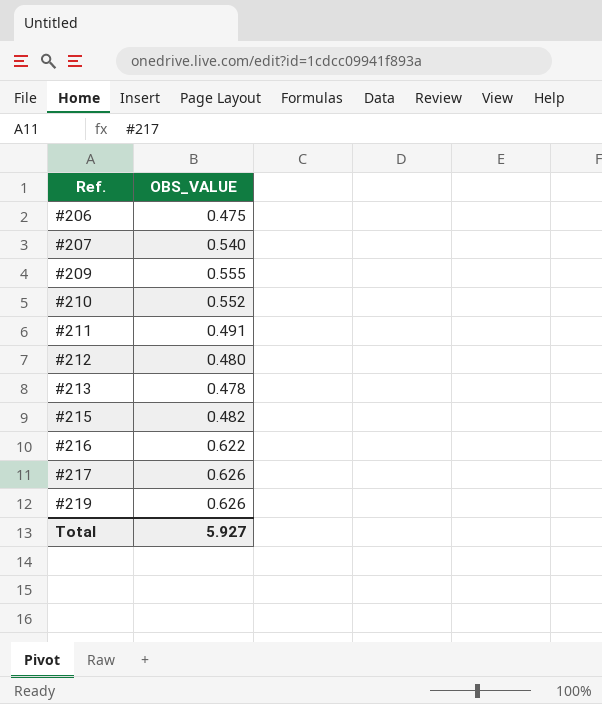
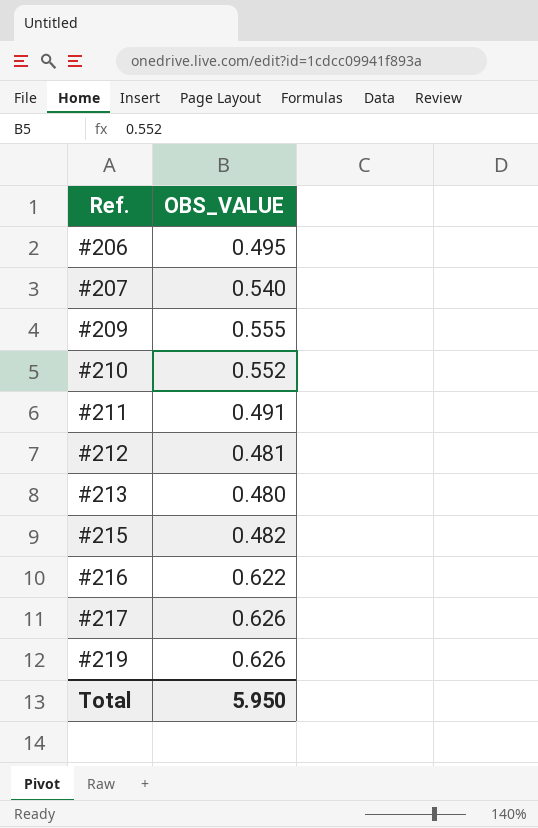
#206 | OBS_VALUE: 0.475 -> 0.495
#212 | OBS_VALUE: 0.480 -> 0.481
#213 | OBS_VALUE: 0.478 -> 0.480
Total | OBS_VALUE: 5.927 -> 5.950

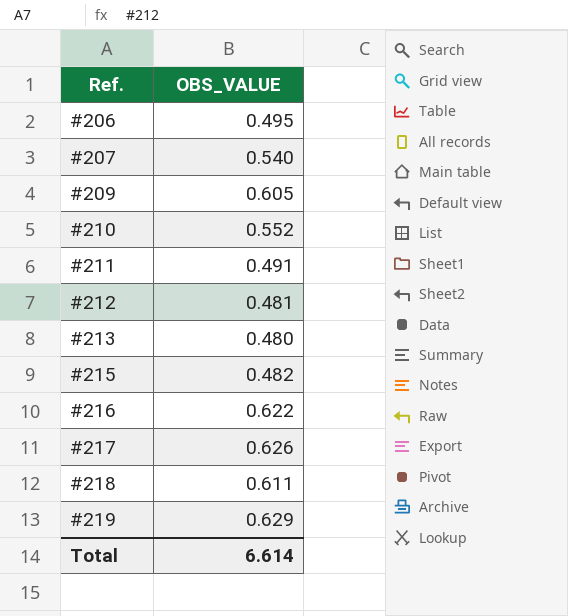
#209 | OBS_VALUE: 0.555 -> 0.605
row #218: none -> 0.611
#219 | OBS_VALUE: 0.626 -> 0.629
Total | OBS_VALUE: 5.950 -> 6.614

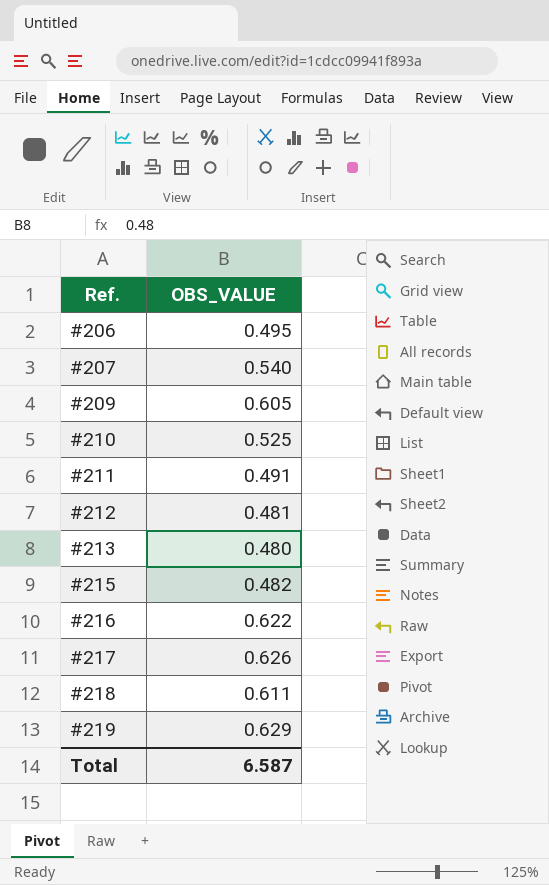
#210 | OBS_VALUE: 0.552 -> 0.525
Total | OBS_VALUE: 6.614 -> 6.587

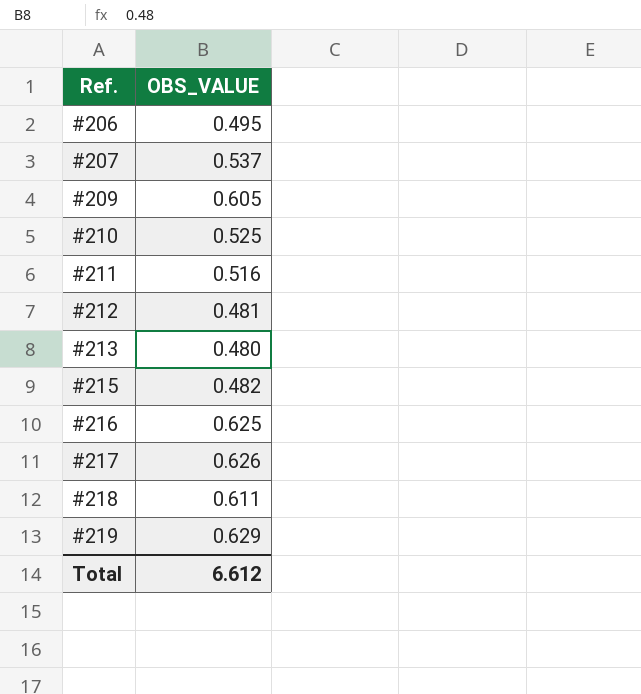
#207 | OBS_VALUE: 0.540 -> 0.537
#211 | OBS_VALUE: 0.491 -> 0.516
#216 | OBS_VALUE: 0.622 -> 0.625
Total | OBS_VALUE: 6.587 -> 6.612

